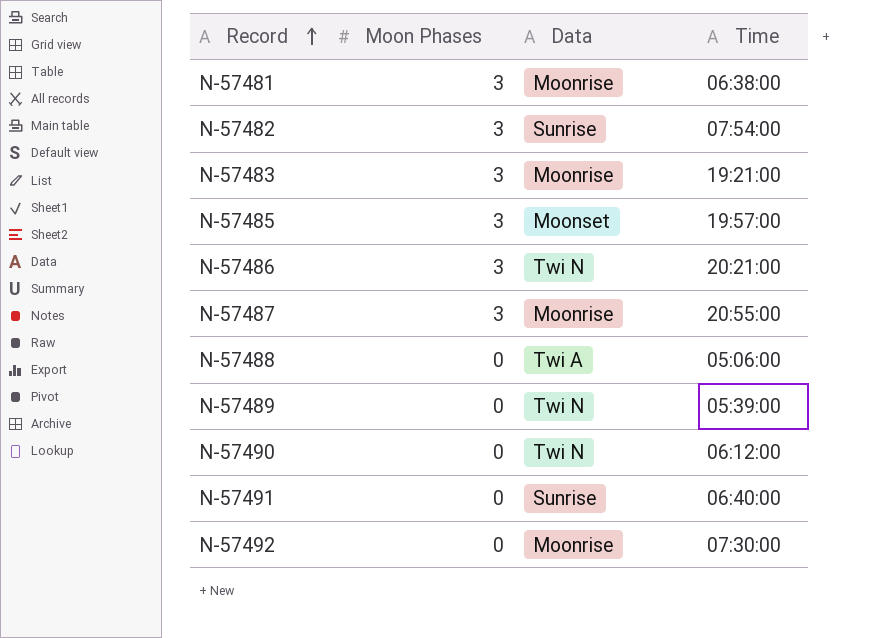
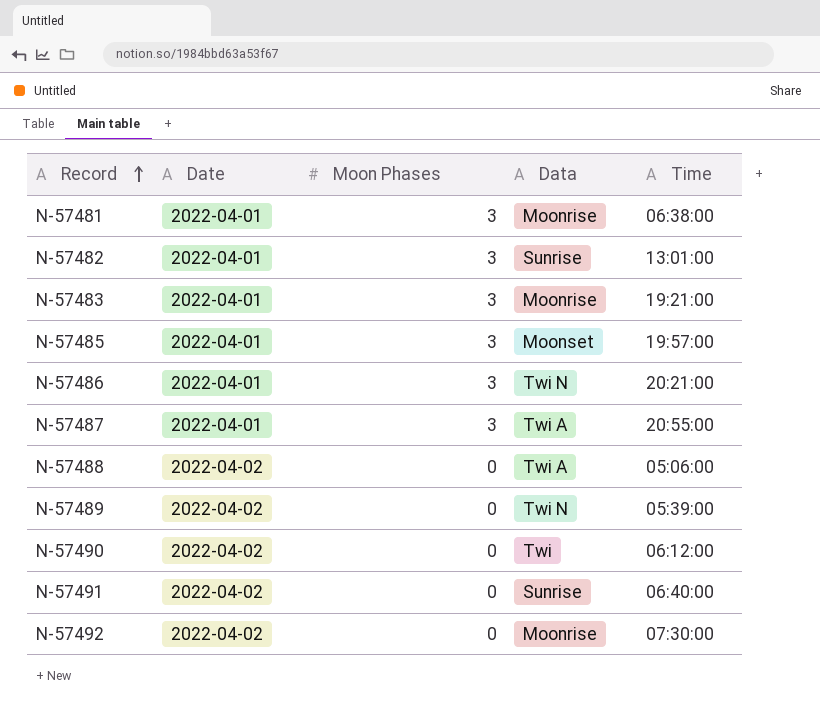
column Date | position: none -> 2
N-57482 | Time: 07:54:00 -> 13:01:00
N-57487 | Data: Moonrise -> Twi A
N-57490 | Data: Twi N -> Twi

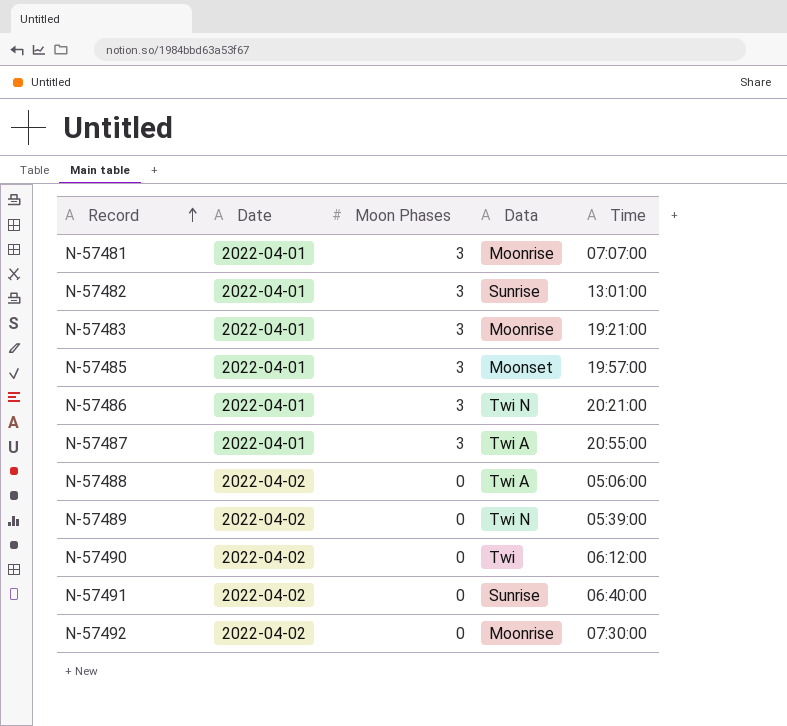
N-57481 | Time: 06:38:00 -> 07:07:00

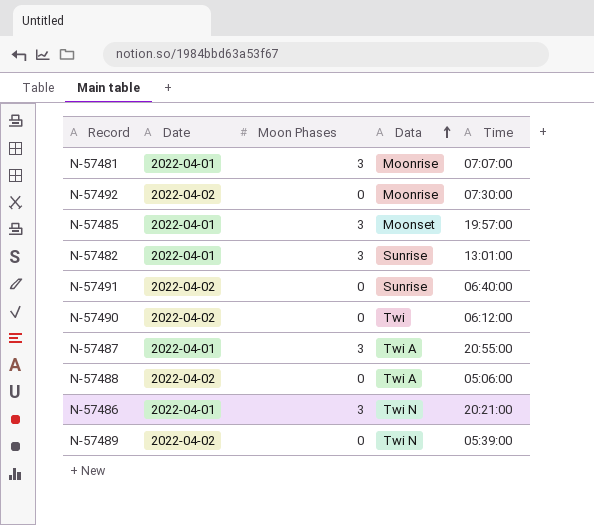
row order: Record ascending -> Data ascending
row N-57483: 2022-04-01 | 3 | Moonrise | 19:21:00 -> none

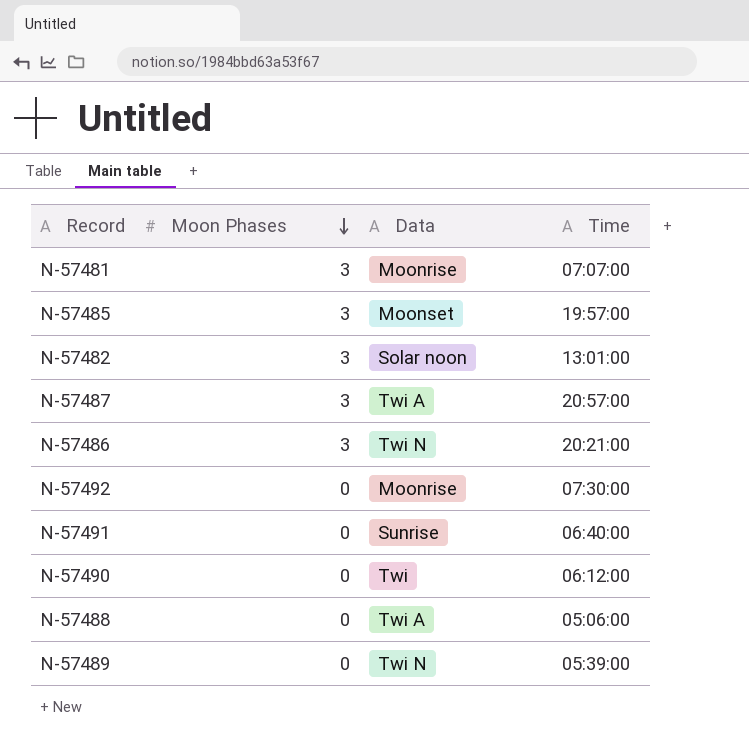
row order: Data ascending -> Moon Phases descending
column Date | position: 2 -> none
N-57482 | Data: Sunrise -> Solar noon
N-57487 | Time: 20:55:00 -> 20:57:00

